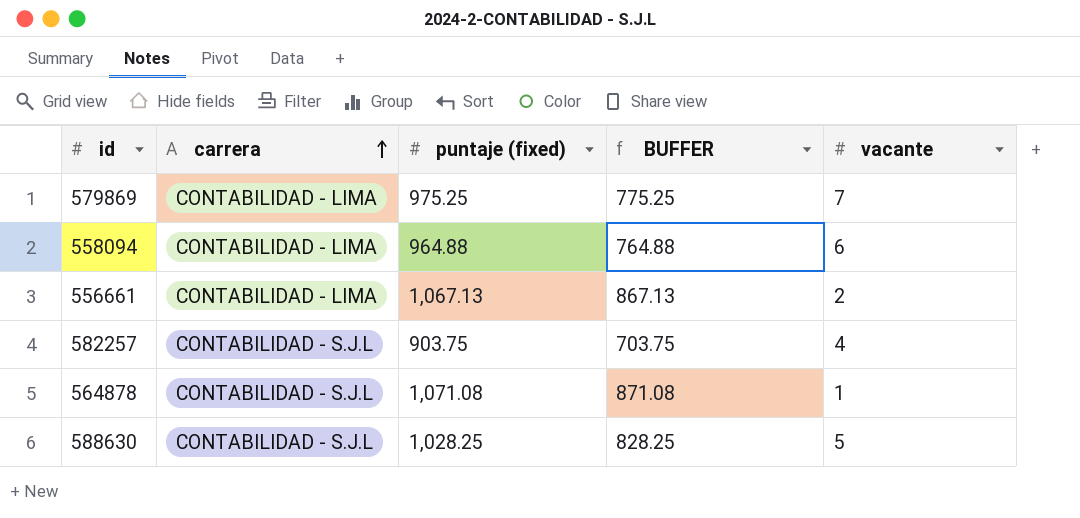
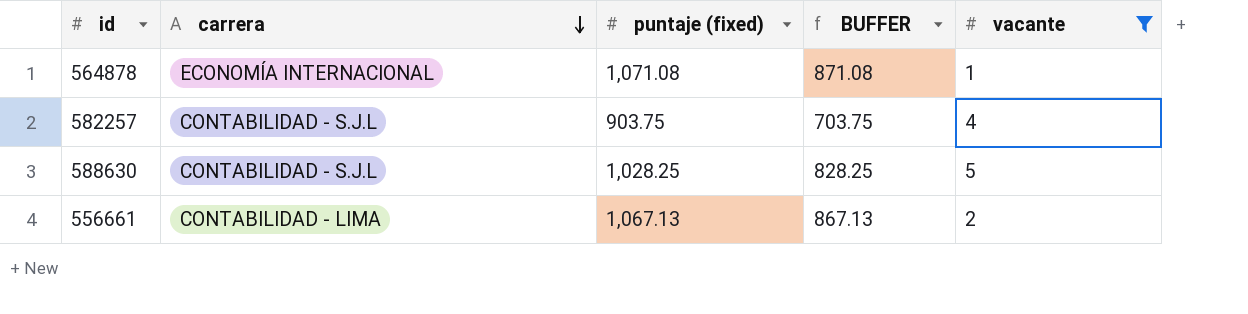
filter: none -> vacante <= 5
row order: carrera ascending -> carrera descending
564878 | carrera: CONTABILIDAD - S.J.L -> ECONOMÍA INTERNACIONAL

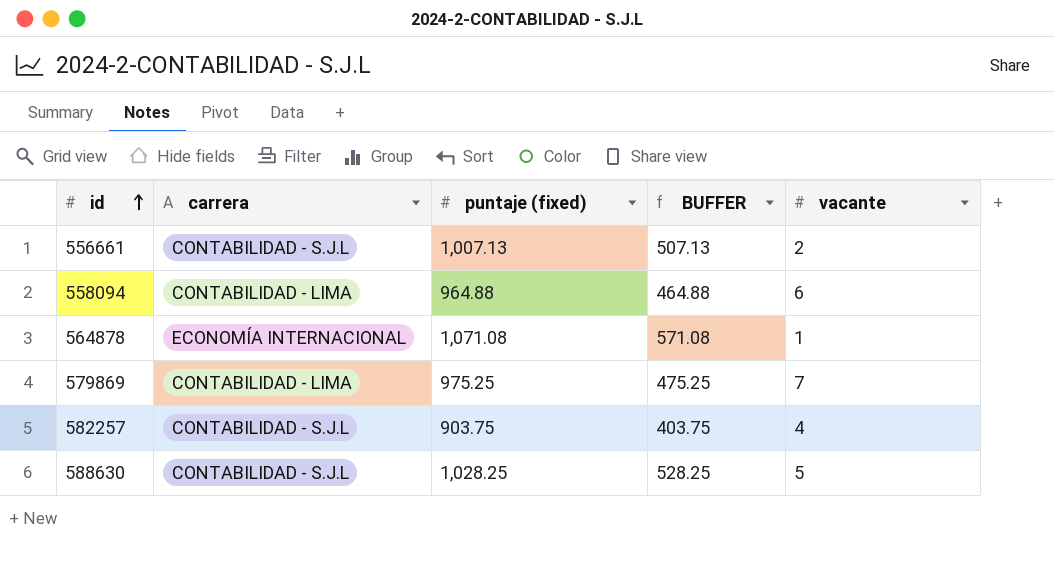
filter: vacante <= 5 -> none
row order: carrera descending -> id ascending
column BUFFER | formula: [puntaje (fixed)] - 200 -> [puntaje (fixed)] - 500
556661 | carrera: CONTABILIDAD - LIMA -> CONTABILIDAD - S.J.L
556661 | puntaje (fixed): 1,067.13 -> 1,007.13

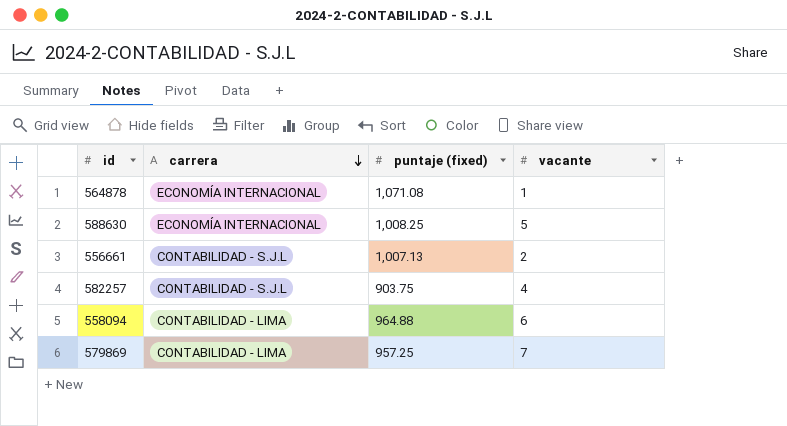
row order: id ascending -> carrera descending
column BUFFER | formula: [puntaje (fixed)] - 500 -> none
588630 | carrera: CONTABILIDAD - S.J.L -> ECONOMÍA INTERNACIONAL
588630 | puntaje (fixed): 1,028.25 -> 1,008.25
579869 | puntaje (fixed): 975.25 -> 957.25

